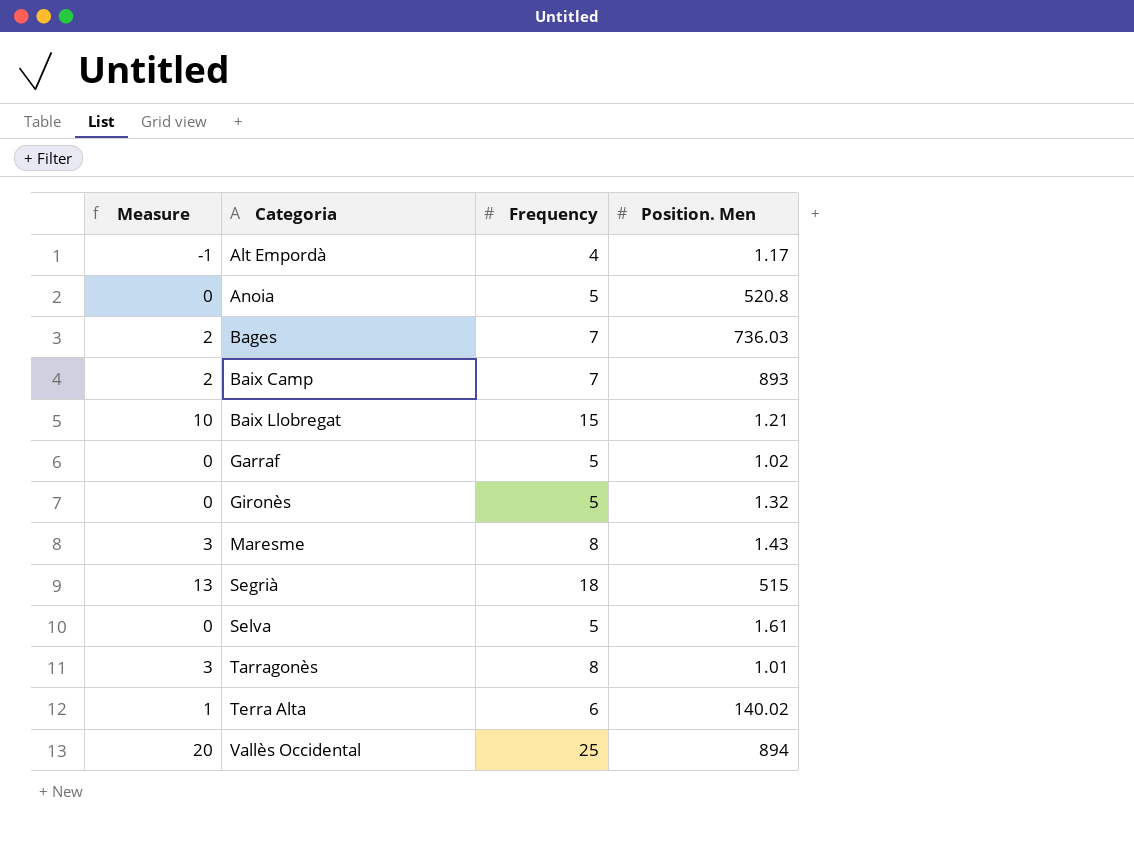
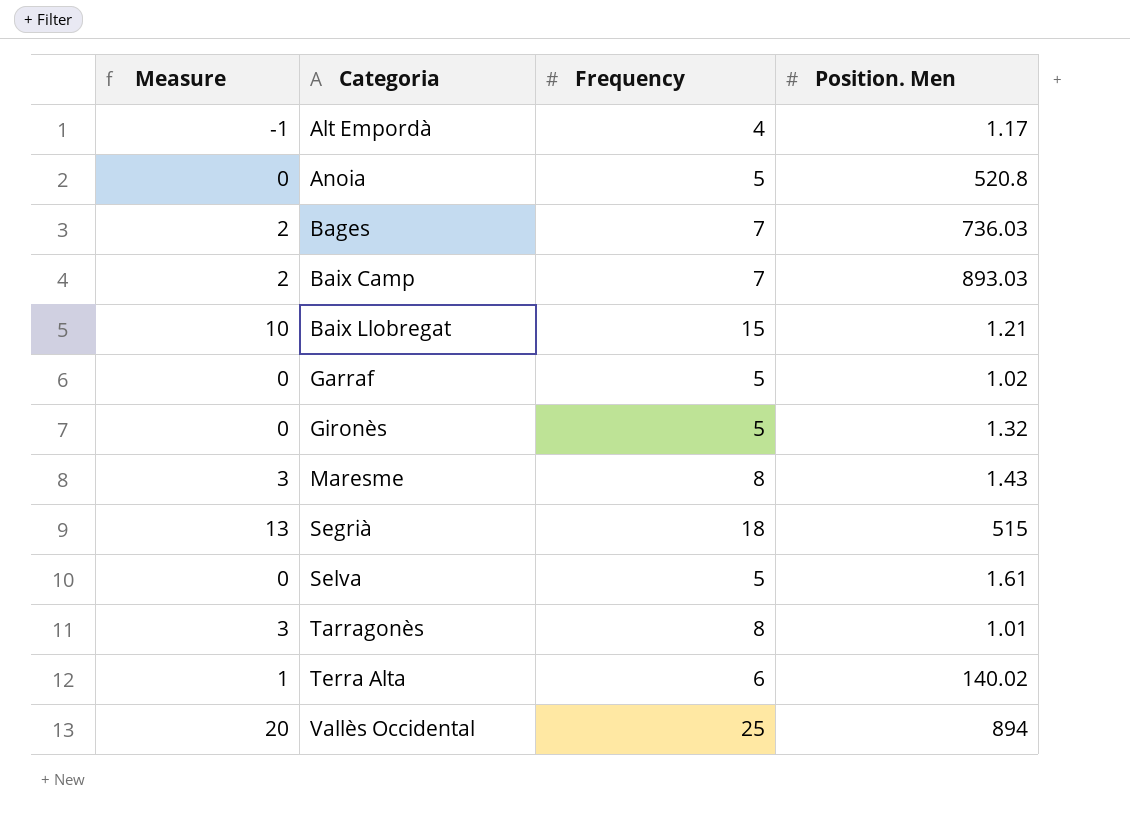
Baix Camp | Position. Men: 893 -> 893.03

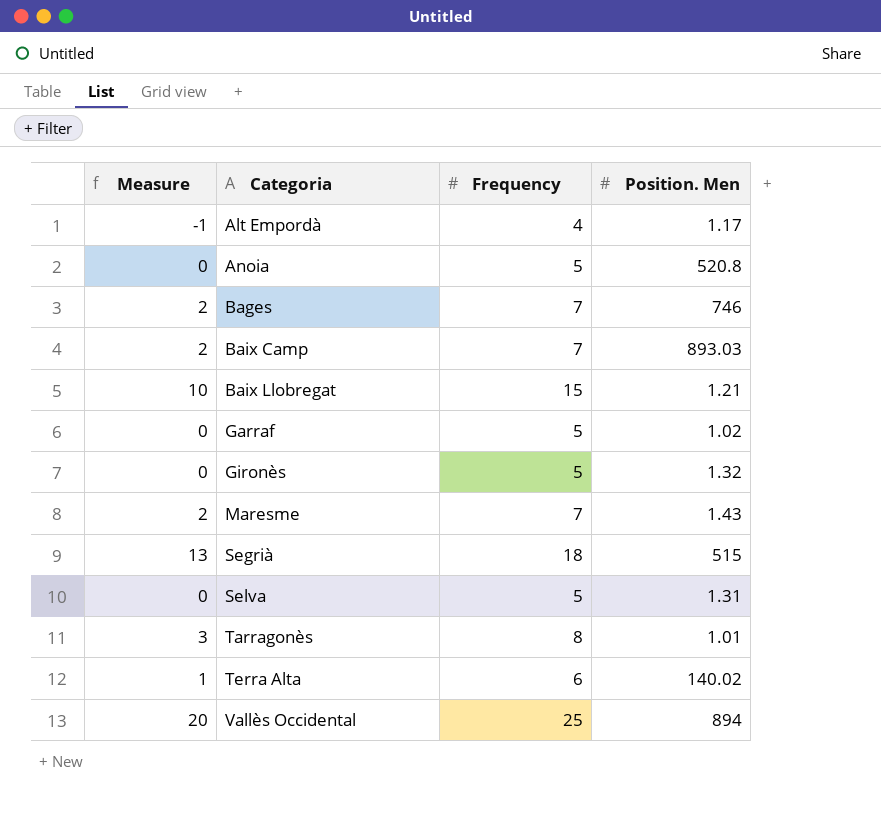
Bages | Position. Men: 736.03 -> 746
Maresme | Measure: 3 -> 2
Maresme | Frequency: 8 -> 7
Selva | Position. Men: 1.61 -> 1.31

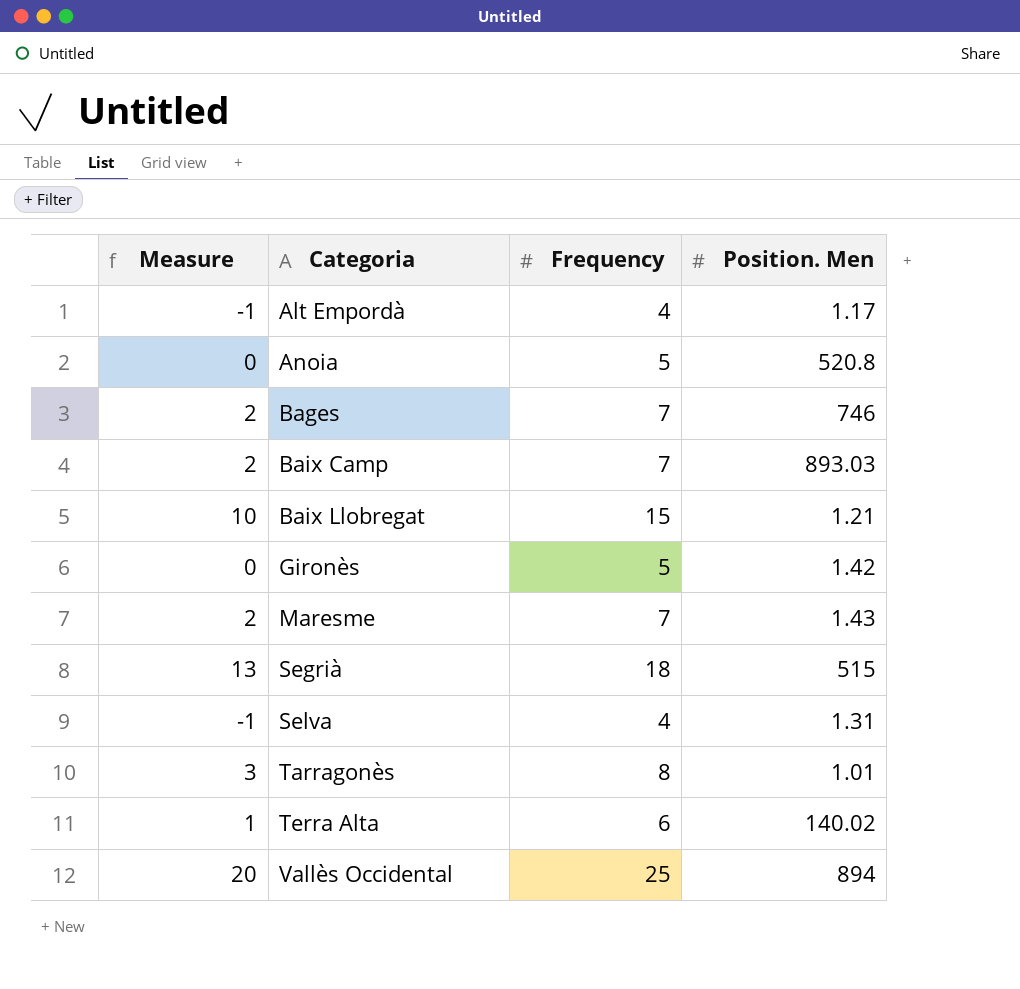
row Garraf: 0 | 5 | 1.02 -> none
Gironès | Position. Men: 1.32 -> 1.42
Selva | Measure: 0 -> -1
Selva | Frequency: 5 -> 4

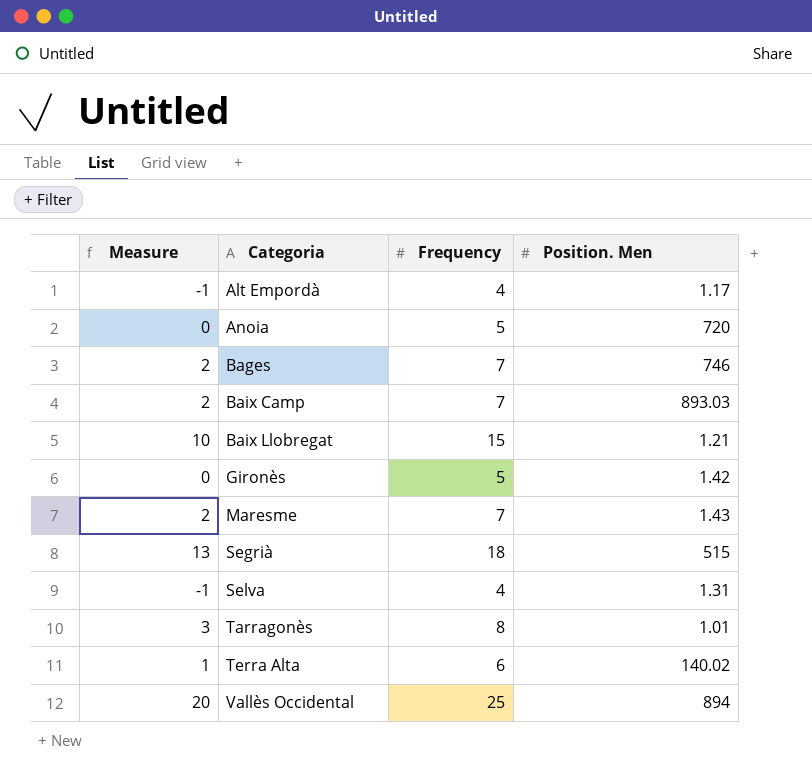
Anoia | Position. Men: 520.8 -> 720

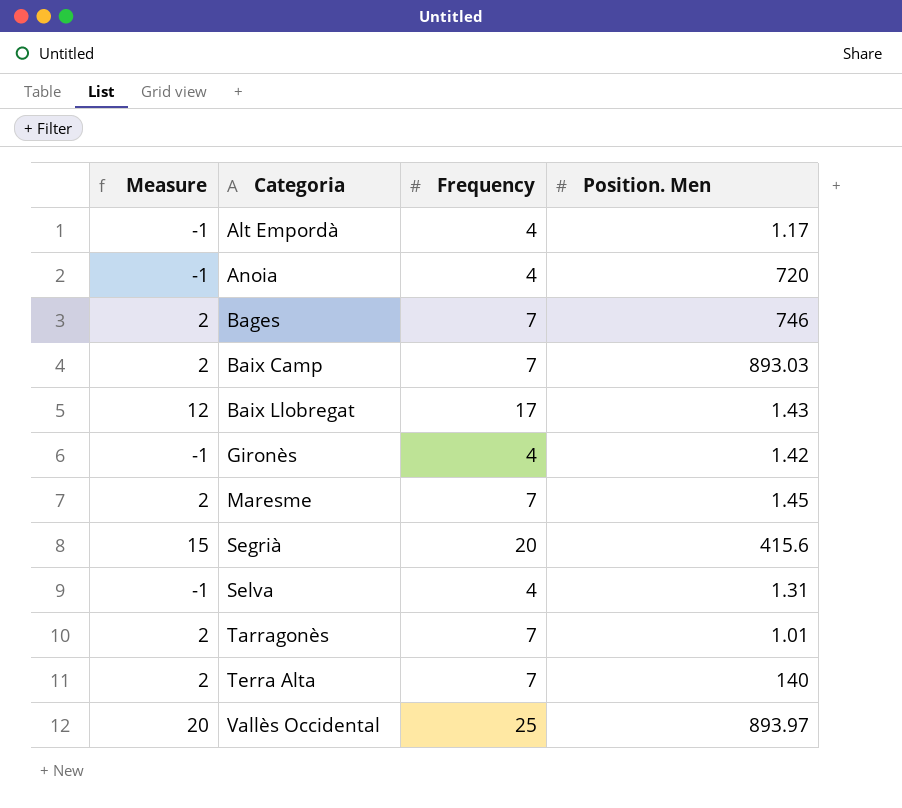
Anoia | Measure: 0 -> -1
Anoia | Frequency: 5 -> 4
Baix Llobregat | Measure: 10 -> 12
Baix Llobregat | Frequency: 15 -> 17
Baix Llobregat | Position. Men: 1.21 -> 1.43
Gironès | Measure: 0 -> -1
Gironès | Frequency: 5 -> 4
Maresme | Position. Men: 1.43 -> 1.45
Segrià | Measure: 13 -> 15
Segrià | Frequency: 18 -> 20
Segrià | Position. Men: 515 -> 415.6
Tarragonès | Measure: 3 -> 2
Tarragonès | Frequency: 8 -> 7
Terra Alta | Measure: 1 -> 2
Terra Alta | Frequency: 6 -> 7
Terra Alta | Position. Men: 140.02 -> 140
Vallès Occidental | Position. Men: 894 -> 893.97

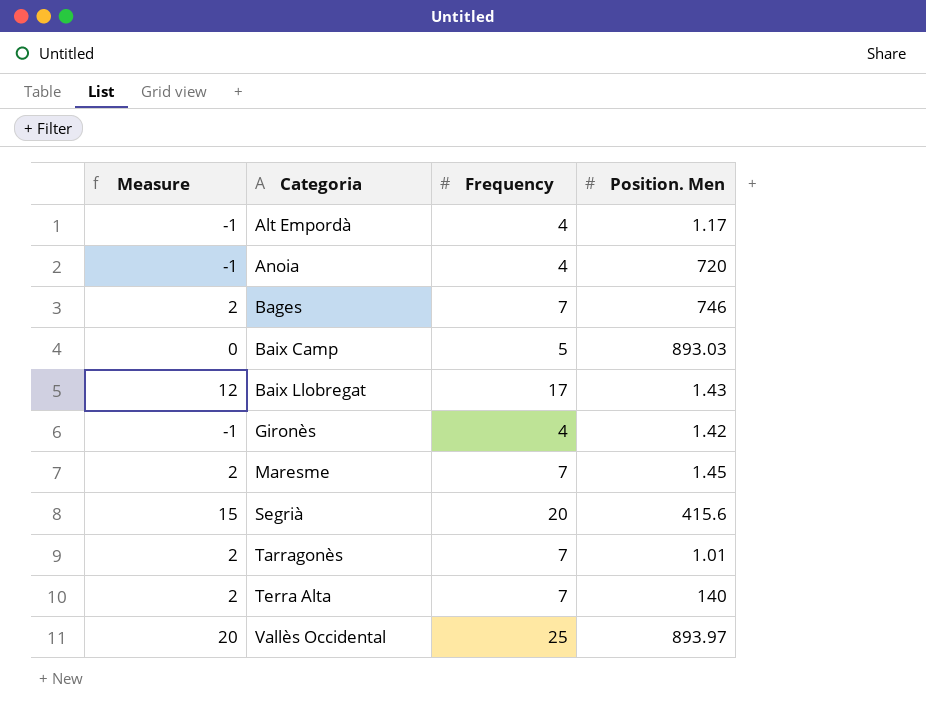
row Selva: -1 | 4 | 1.31 -> none
Baix Camp | Measure: 2 -> 0
Baix Camp | Frequency: 7 -> 5

